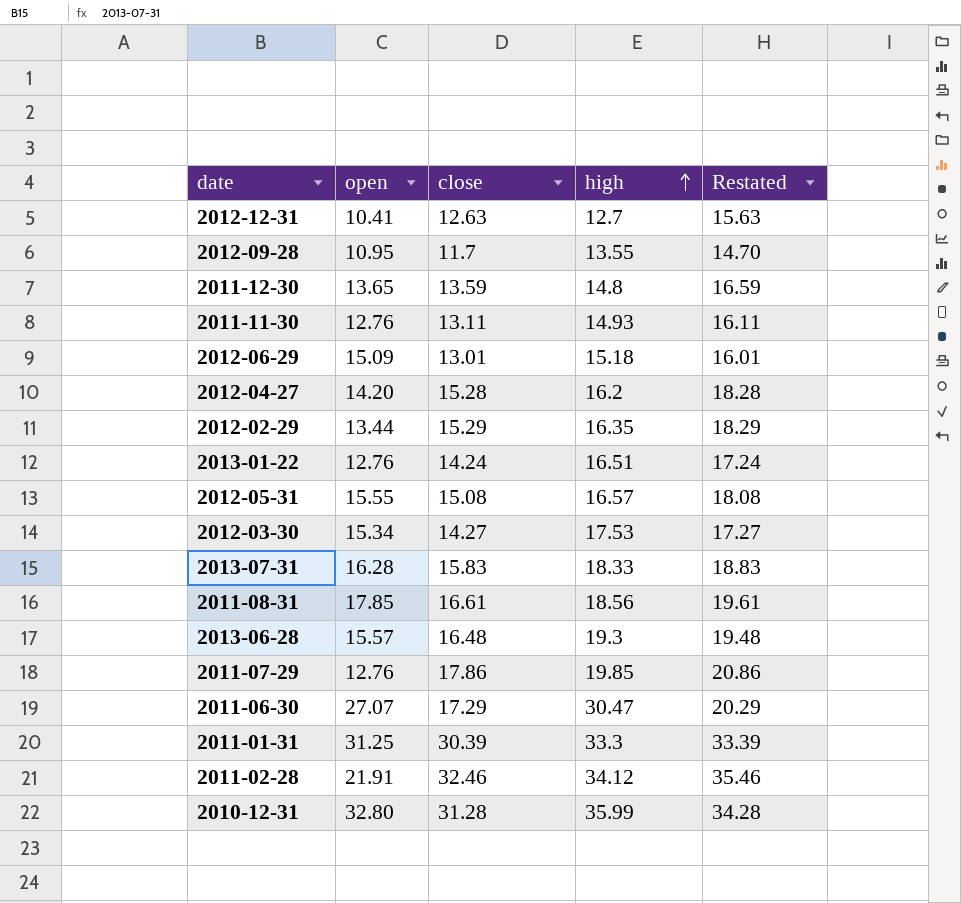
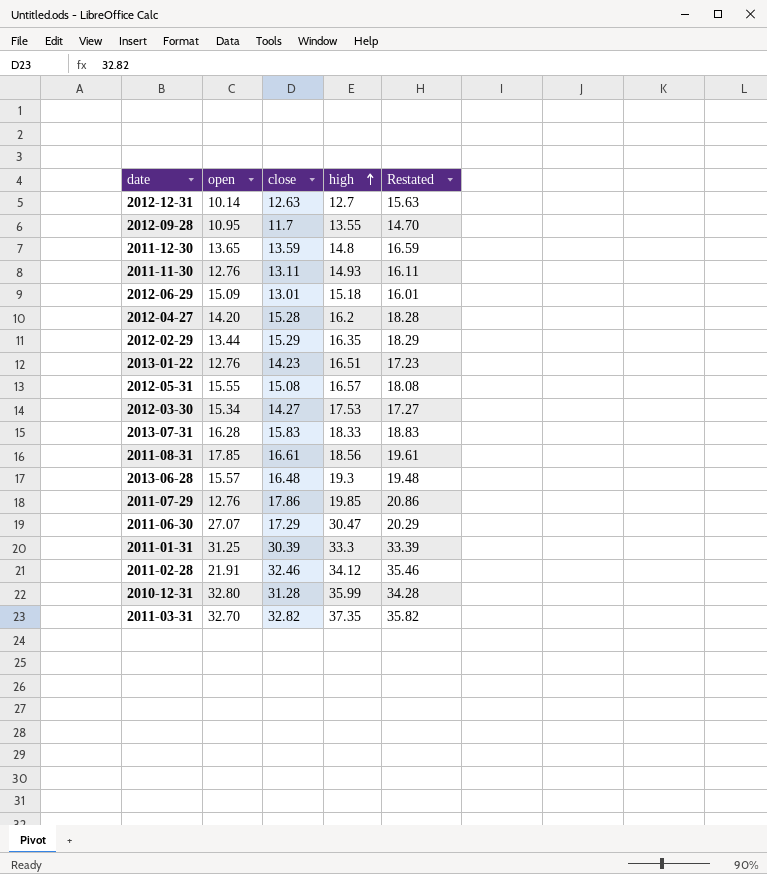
2012-12-31 | open: 10.41 -> 10.14
2013-01-22 | close: 14.24 -> 14.23
2013-01-22 | Restated: 17.24 -> 17.23
row 2011-03-31: none -> 32.70 | 32.82 | 37.35 | 35.82

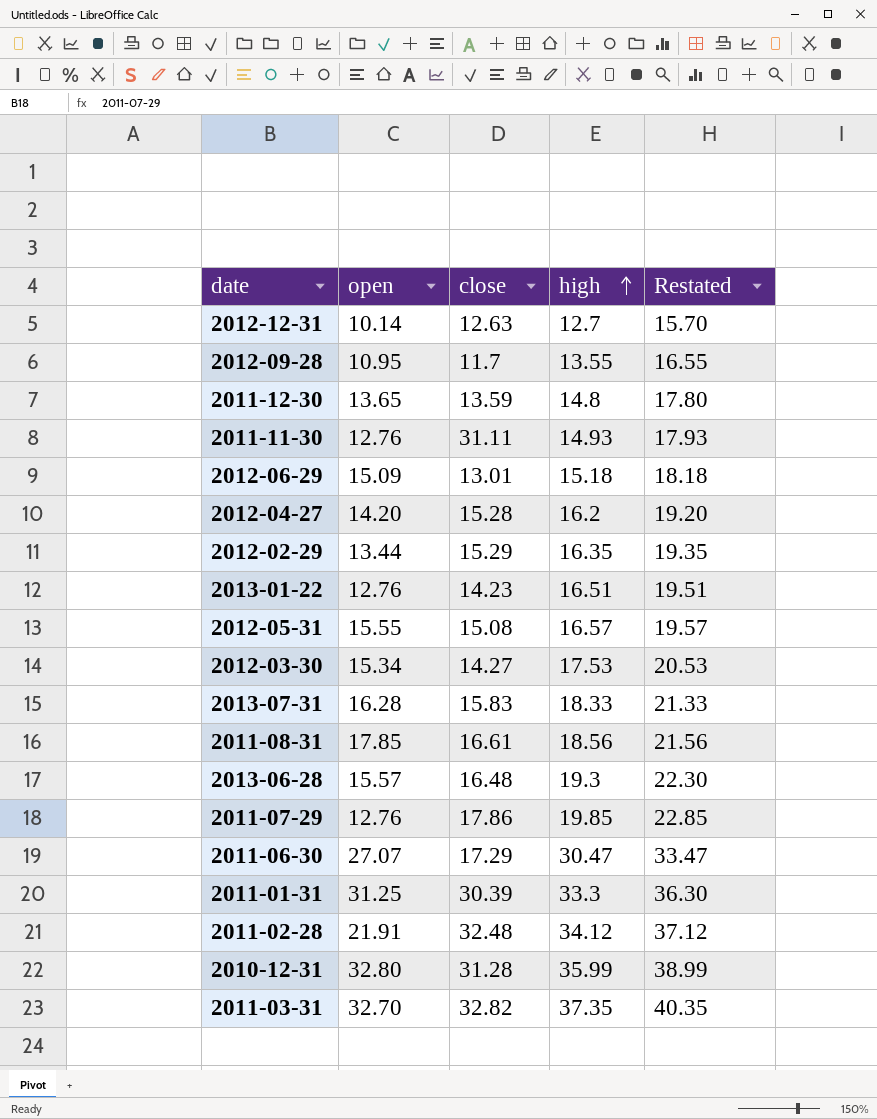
column Restated | formula: [close] + 3 -> [high] + 3
2011-11-30 | close: 13.11 -> 31.11
2011-02-28 | close: 32.46 -> 32.48

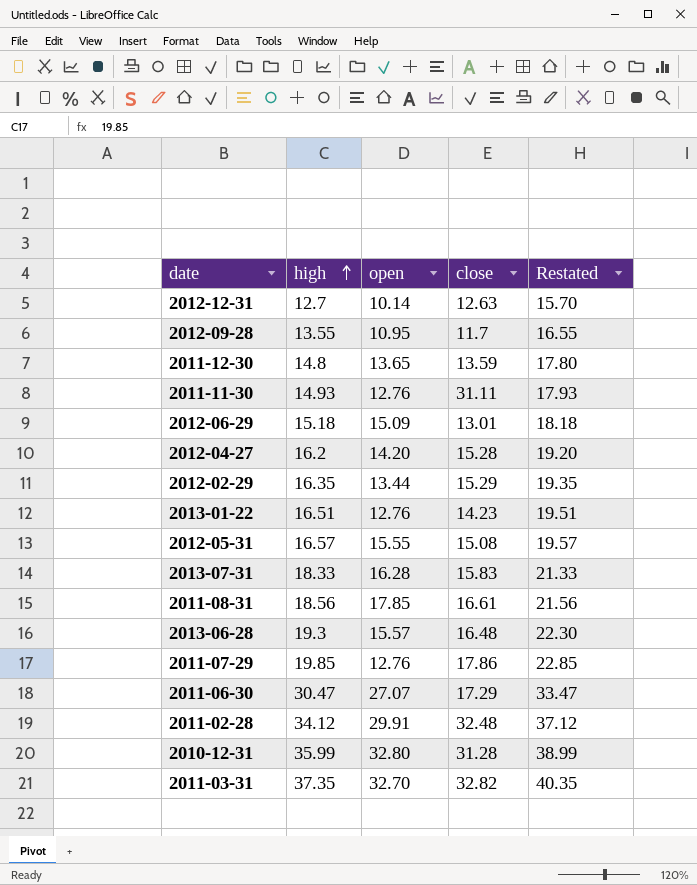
column high | position: 4 -> 2
row 2012-03-30: 15.34 | 14.27 | 17.53 | 20.53 -> none
row 2011-01-31: 31.25 | 30.39 | 33.3 | 36.30 -> none
2011-02-28 | open: 21.91 -> 29.91

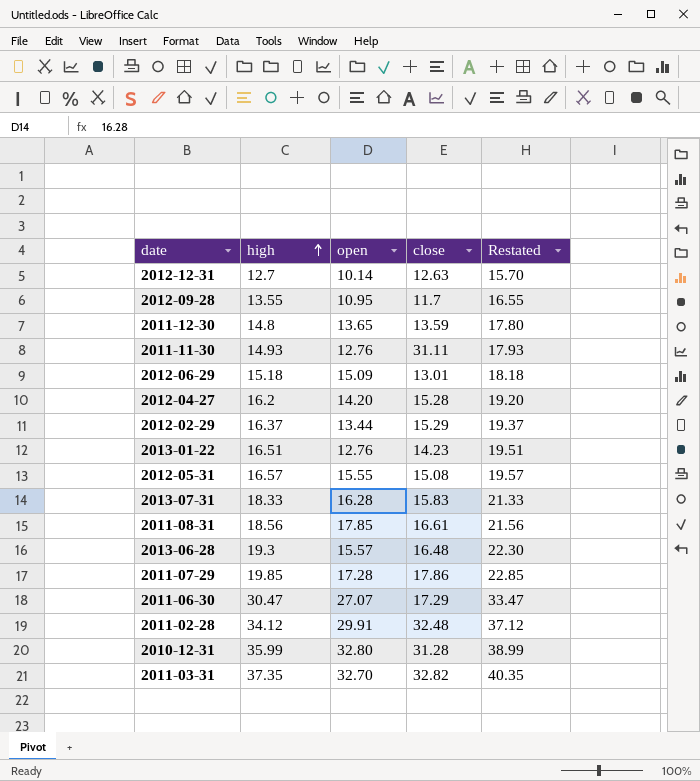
2012-02-29 | high: 16.35 -> 16.37
2012-02-29 | Restated: 19.35 -> 19.37
2011-07-29 | open: 12.76 -> 17.28

